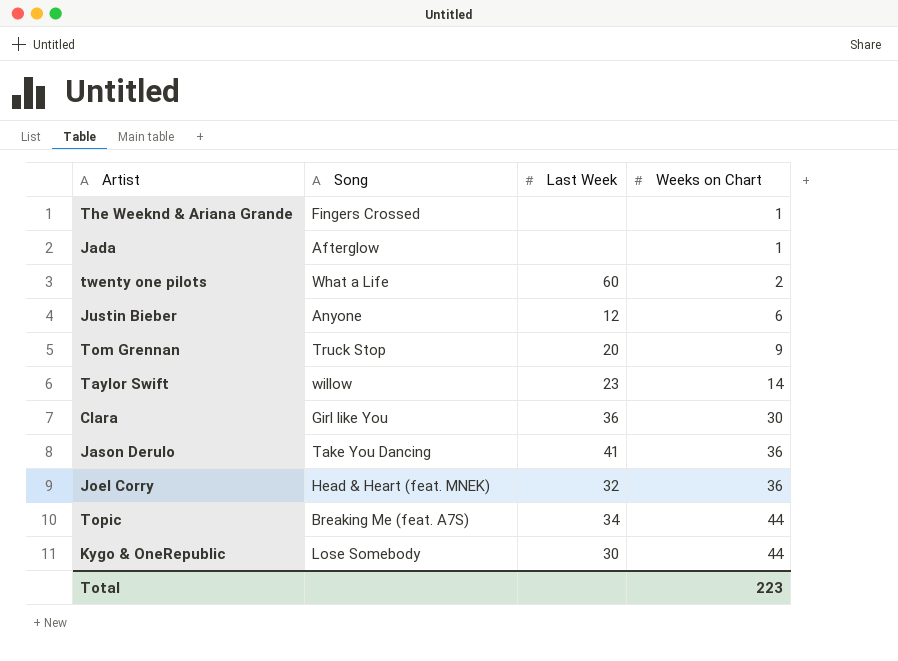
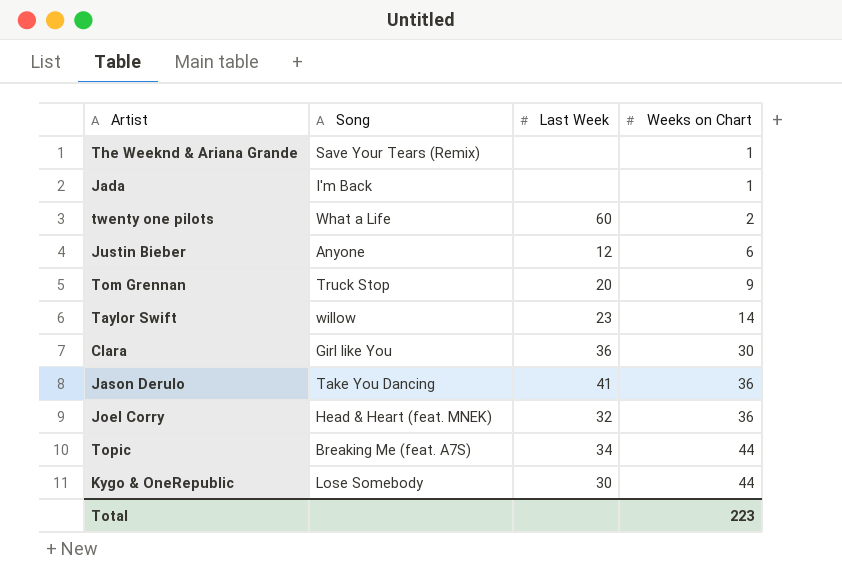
The Weeknd & Ariana Grande | Song: Fingers Crossed -> Save Your Tears (Remix)
Jada | Song: Afterglow -> I'm Back

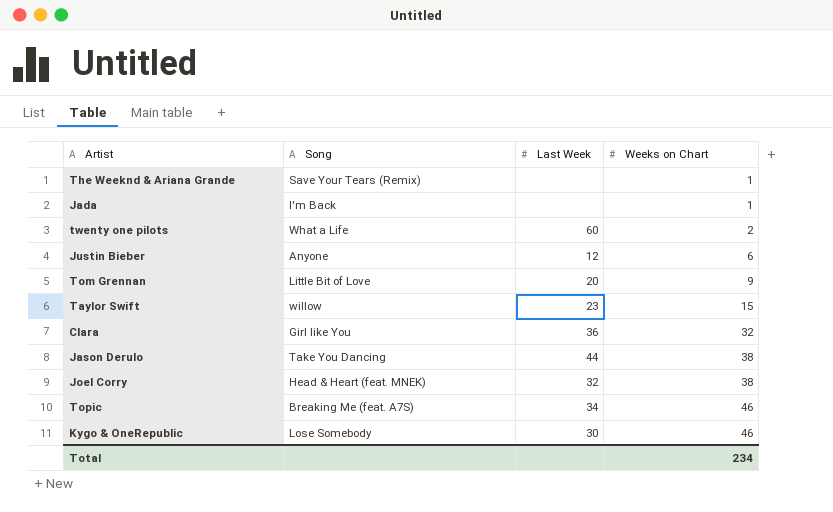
Tom Grennan | Song: Truck Stop -> Little Bit of Love
Taylor Swift | Weeks on Chart: 14 -> 15
Clara | Weeks on Chart: 30 -> 32
Jason Derulo | Last Week: 41 -> 44
Jason Derulo | Weeks on Chart: 36 -> 38
Joel Corry | Weeks on Chart: 36 -> 38
Topic | Weeks on Chart: 44 -> 46
Kygo & OneRepublic | Weeks on Chart: 44 -> 46
Total | Weeks on Chart: 223 -> 234

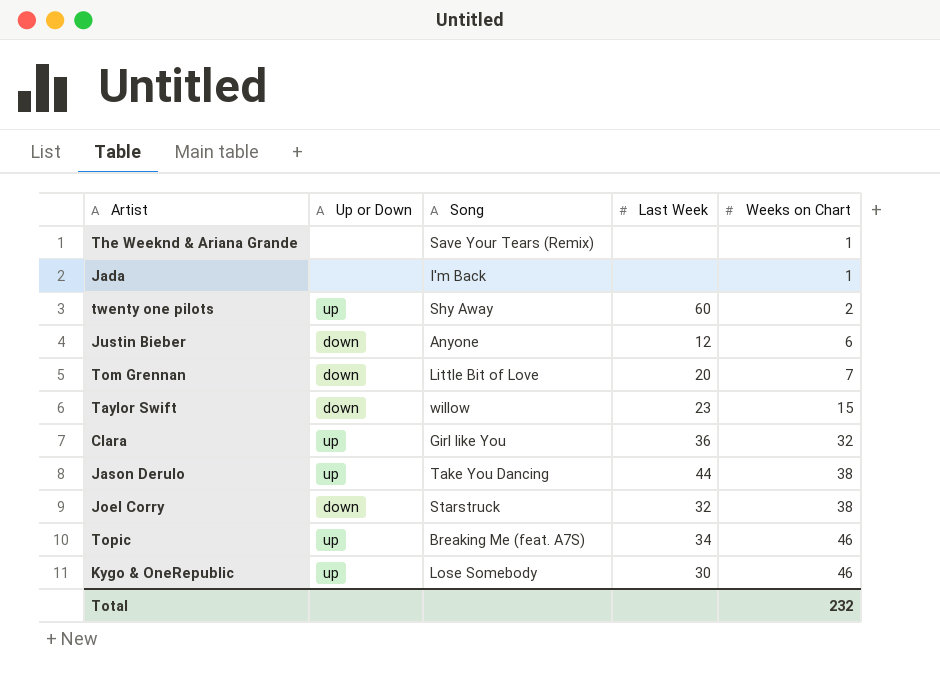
column Up or Down | position: none -> 2
twenty one pilots | Song: What a Life -> Shy Away
Tom Grennan | Weeks on Chart: 9 -> 7
Joel Corry | Song: Head & Heart (feat. MNEK) -> Starstruck
Total | Weeks on Chart: 234 -> 232

